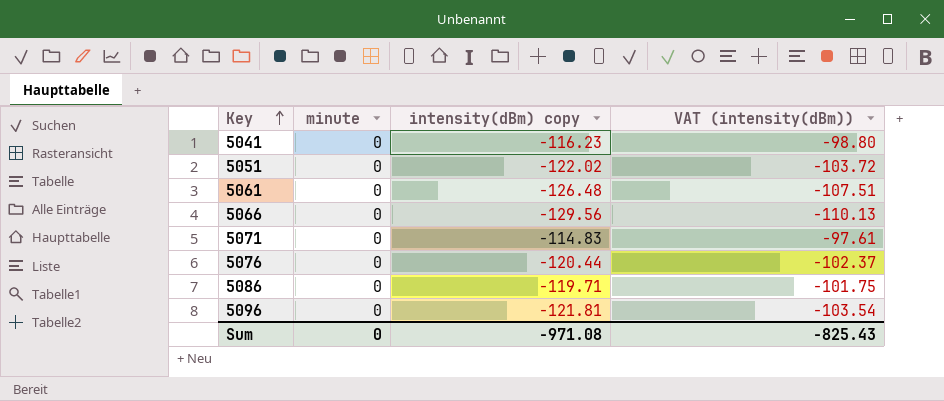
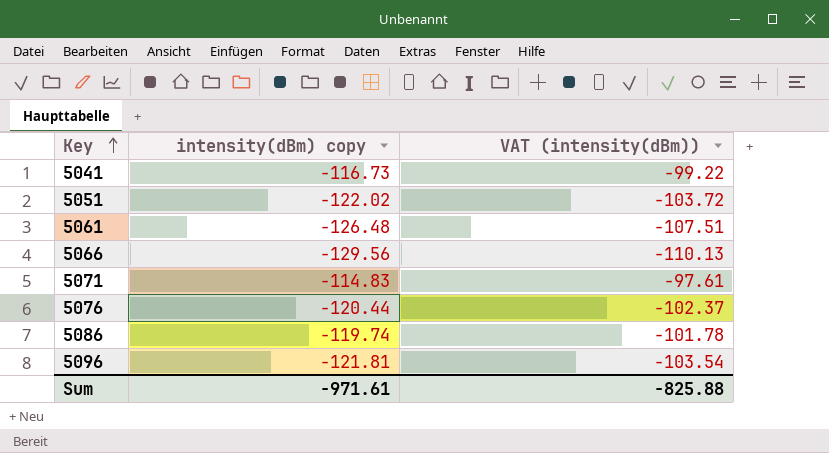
column minute | position: 2 -> none
5041 | intensity(dBm) copy: -116.23 -> -116.73
5041 | VAT (intensity(dBm)): -98.80 -> -99.22
5086 | intensity(dBm) copy: -119.71 -> -119.74
5086 | VAT (intensity(dBm)): -101.75 -> -101.78
Sum | intensity(dBm) copy: -971.08 -> -971.61
Sum | VAT (intensity(dBm)): -825.43 -> -825.88

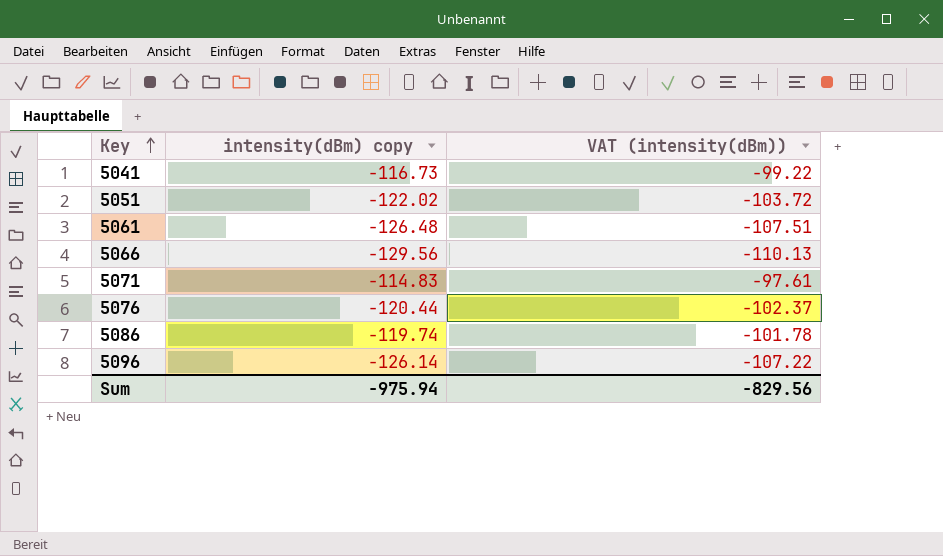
5096 | intensity(dBm) copy: -121.81 -> -126.14
5096 | VAT (intensity(dBm)): -103.54 -> -107.22
Sum | intensity(dBm) copy: -971.61 -> -975.94
Sum | VAT (intensity(dBm)): -825.88 -> -829.56

